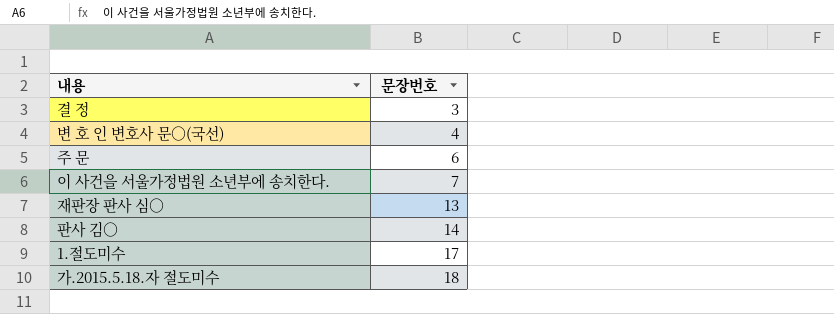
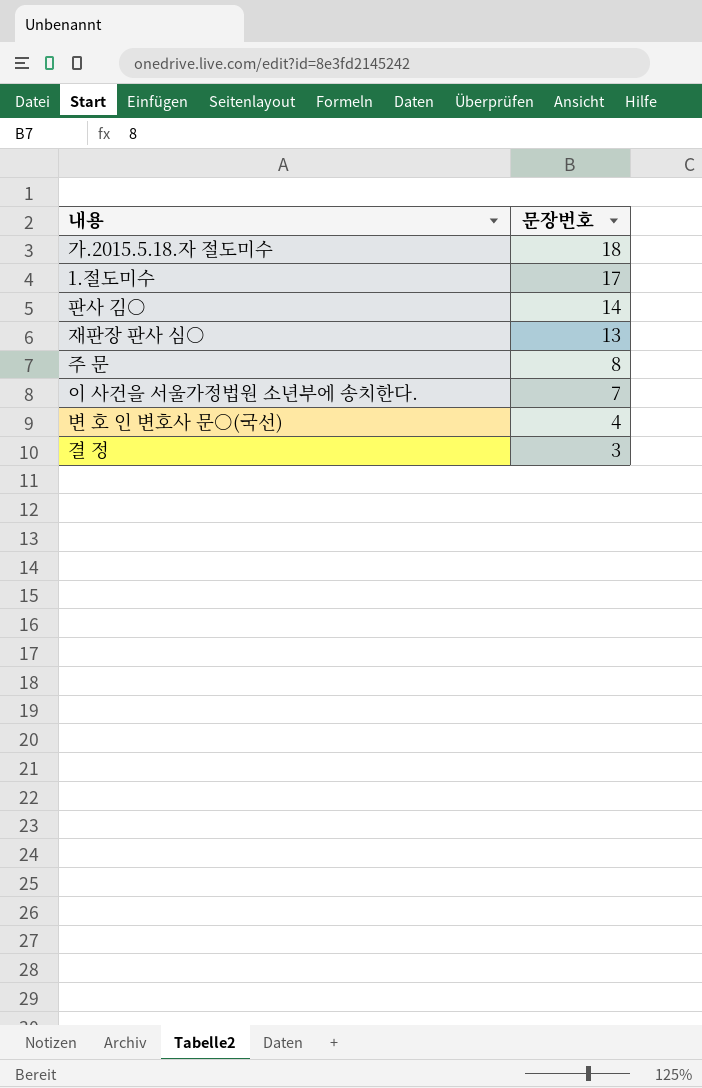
row order: 문장번호 ascending -> 문장번호 descending
주 문 | 문장번호: 6 -> 8

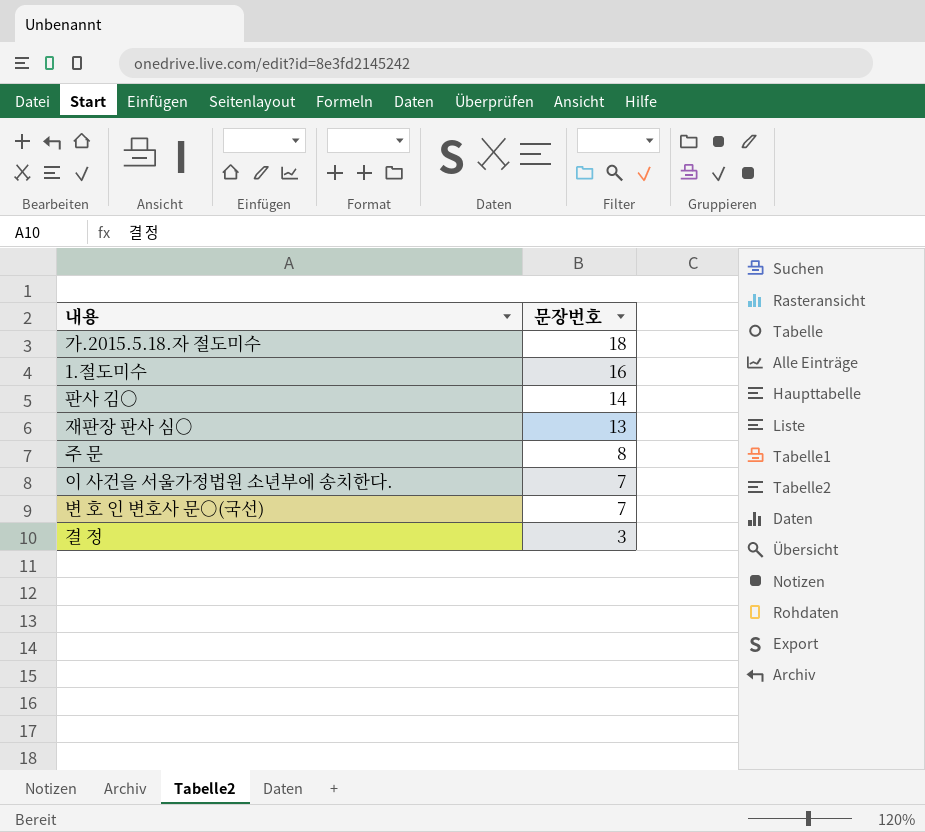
1.절도미수 | 문장번호: 17 -> 16
변 호 인 변호사 문○(국선) | 문장번호: 4 -> 7

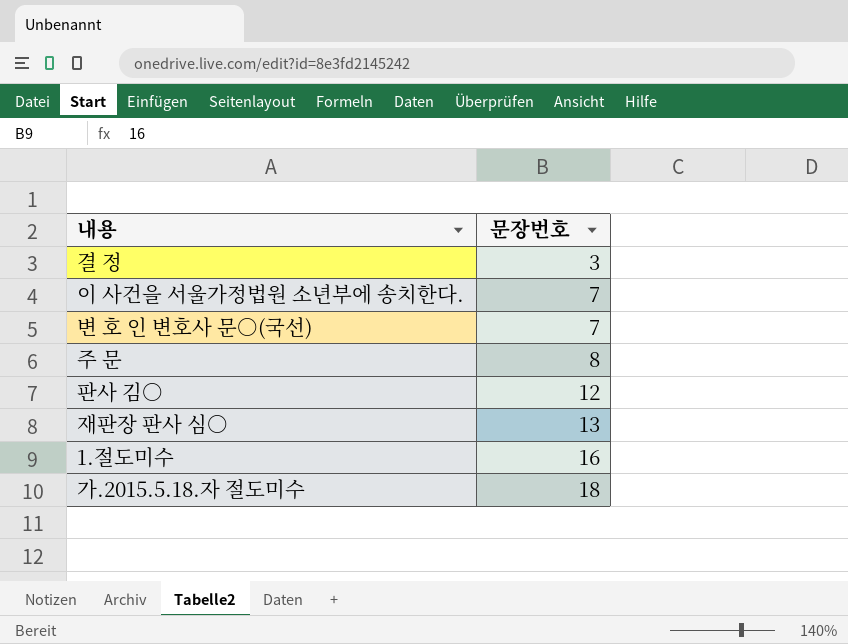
row order: 문장번호 descending -> 문장번호 ascending
판사 김○ | 문장번호: 14 -> 12

